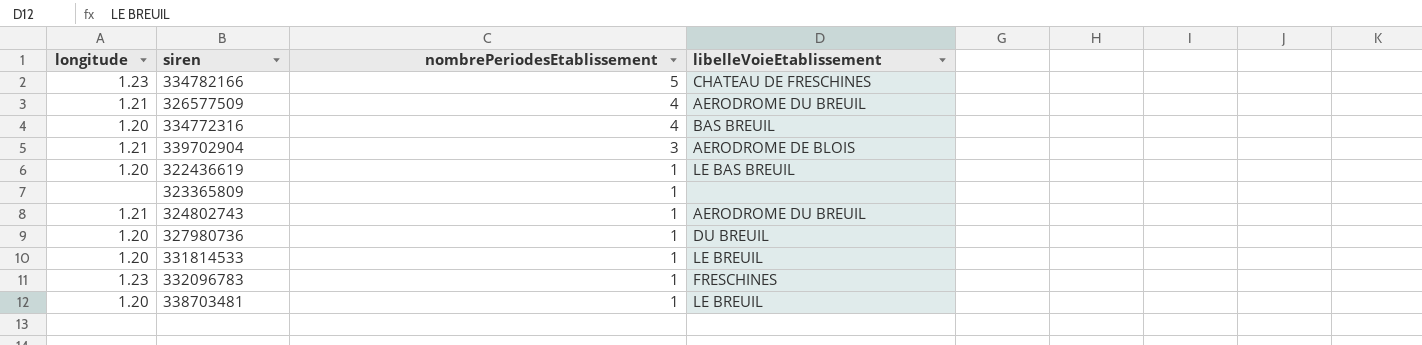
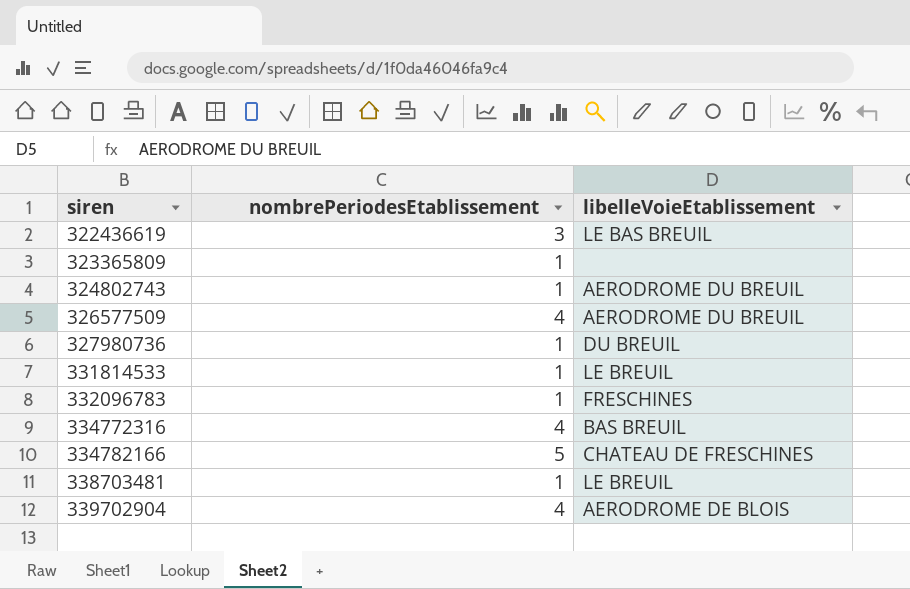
row order: nombrePeriodesEtablissement descending -> siren ascending
column longitude | position: 1 -> none
322436619 | nombrePeriodesEtablissement: 1 -> 3
339702904 | nombrePeriodesEtablissement: 3 -> 4

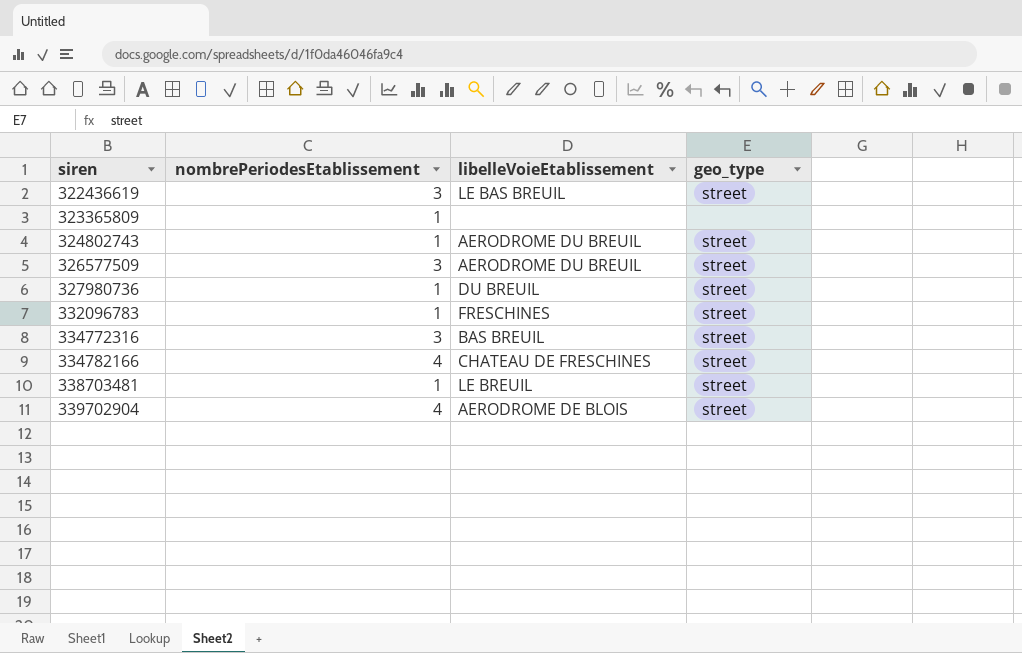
column geo_type | position: none -> 4
row 331814533: 1 | LE BREUIL -> none
326577509 | nombrePeriodesEtablissement: 4 -> 3
334772316 | nombrePeriodesEtablissement: 4 -> 3
334782166 | nombrePeriodesEtablissement: 5 -> 4

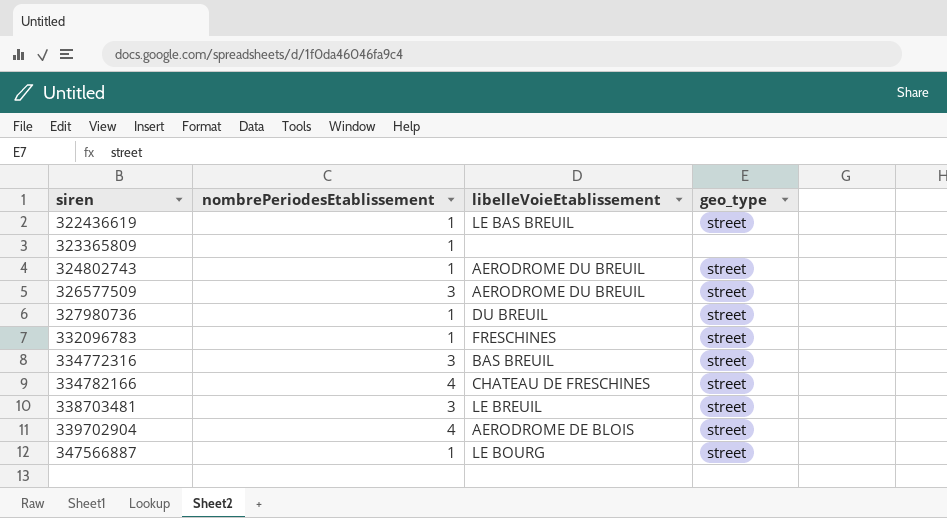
322436619 | nombrePeriodesEtablissement: 3 -> 1
338703481 | nombrePeriodesEtablissement: 1 -> 3
row 347566887: none -> 1 | LE BOURG | street

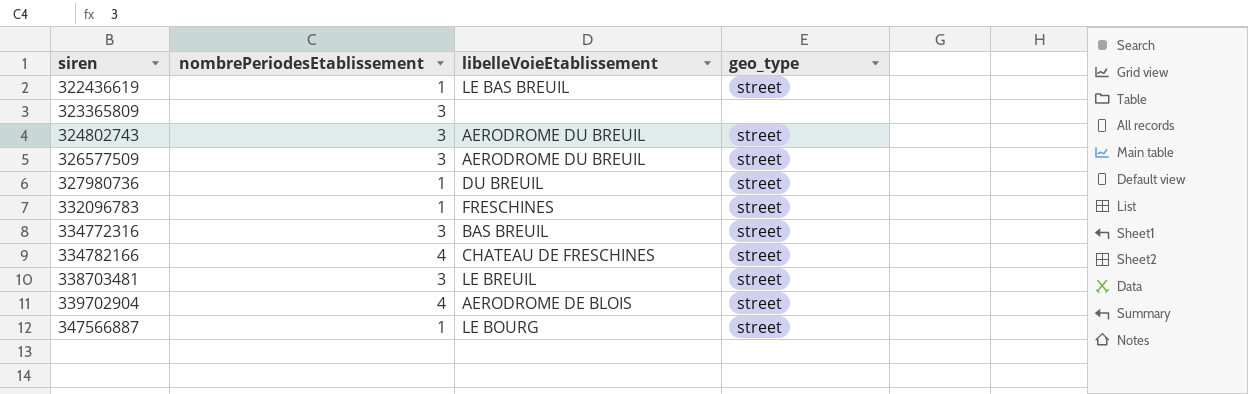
323365809 | nombrePeriodesEtablissement: 1 -> 3
324802743 | nombrePeriodesEtablissement: 1 -> 3

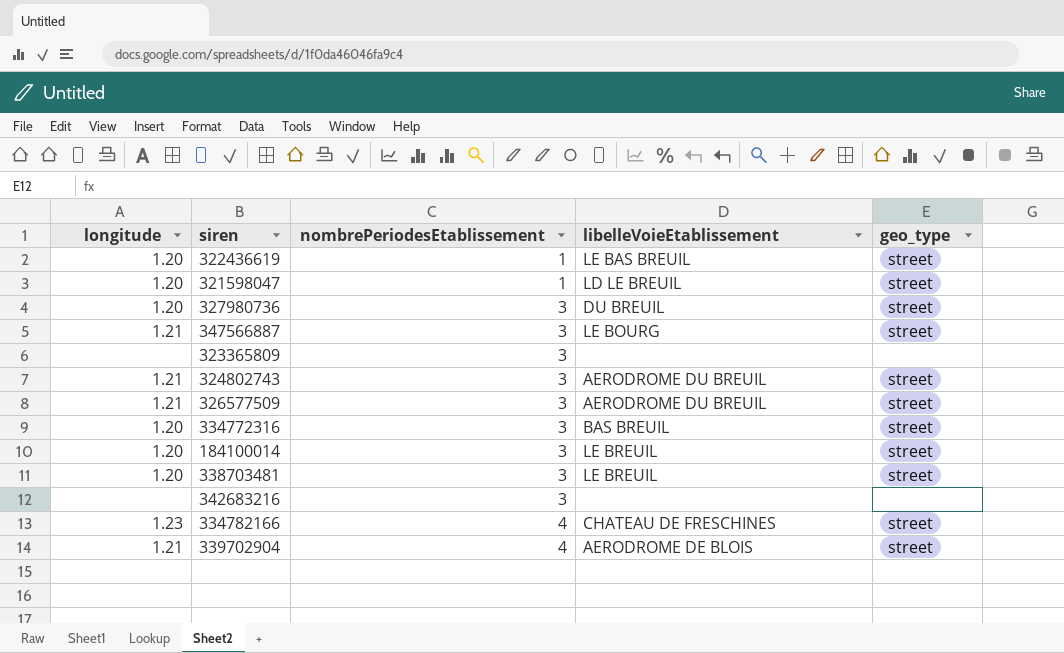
row order: siren ascending -> nombrePeriodesEtablissement ascending
column longitude | position: none -> 1
row 332096783: 1 | FRESCHINES | street -> none
row 321598047: none -> 1.20 | 1 | LD LE BREUIL | street
327980736 | nombrePeriodesEtablissement: 1 -> 3
347566887 | nombrePeriodesEtablissement: 1 -> 3
row 184100014: none -> 1.20 | 3 | LE BREUIL | street
row 342683216: none -> none | 3 | none | none

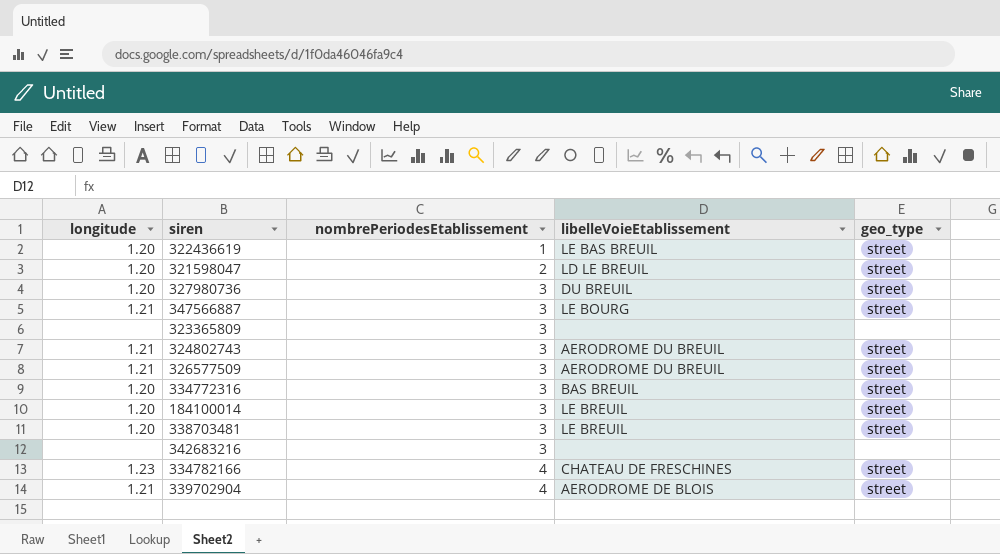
321598047 | nombrePeriodesEtablissement: 1 -> 2

